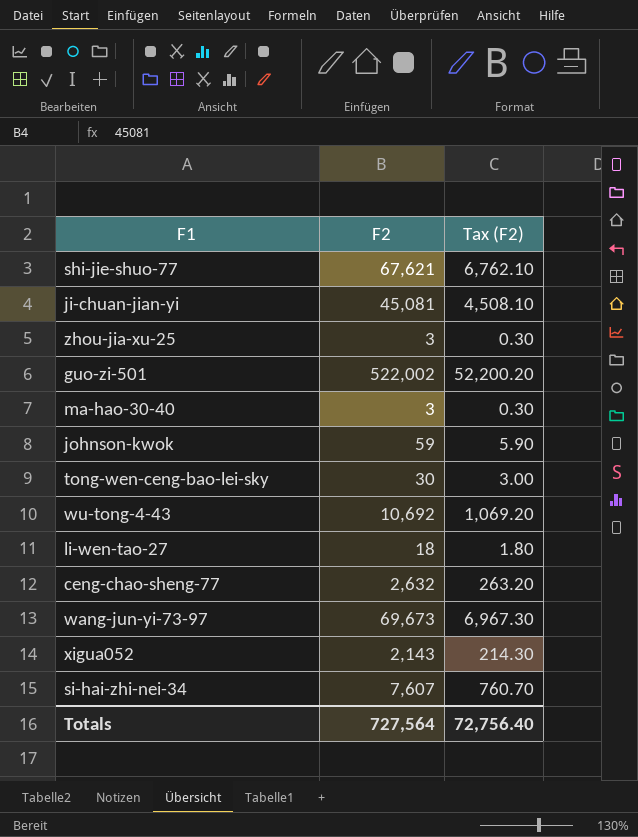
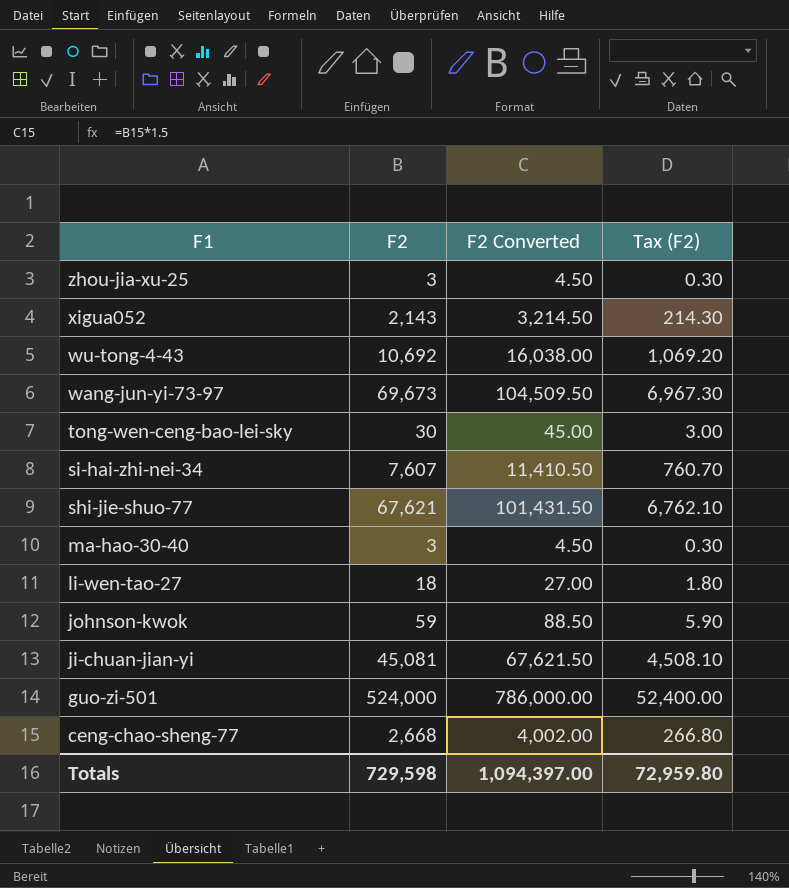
row order: none -> F1 descending
column F2 Converted | formula: none -> [F2] * 1.5
guo-zi-501 | F2: 522,002 -> 524,000
guo-zi-501 | Tax (F2): 52,200.20 -> 52,400.00
ceng-chao-sheng-77 | F2: 2,632 -> 2,668
ceng-chao-sheng-77 | Tax (F2): 263.20 -> 266.80
Totals | F2: 727,564 -> 729,598
Totals | Tax (F2): 72,756.40 -> 72,959.80

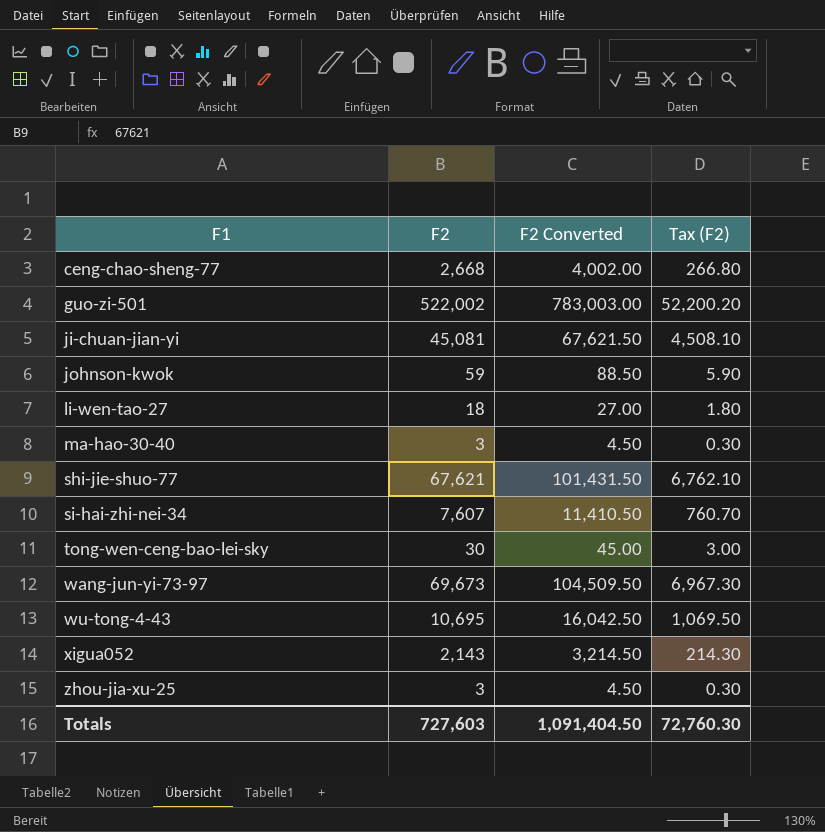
row order: F1 descending -> F1 ascending
guo-zi-501 | F2: 524,000 -> 522,002
guo-zi-501 | F2 Converted: 786,000.00 -> 783,003.00
guo-zi-501 | Tax (F2): 52,400.00 -> 52,200.20
wu-tong-4-43 | F2: 10,692 -> 10,695
wu-tong-4-43 | F2 Converted: 16,038.00 -> 16,042.50
wu-tong-4-43 | Tax (F2): 1,069.20 -> 1,069.50
Totals | F2: 729,598 -> 727,603
Totals | F2 Converted: 1,094,397.00 -> 1,091,404.50
Totals | Tax (F2): 72,959.80 -> 72,760.30

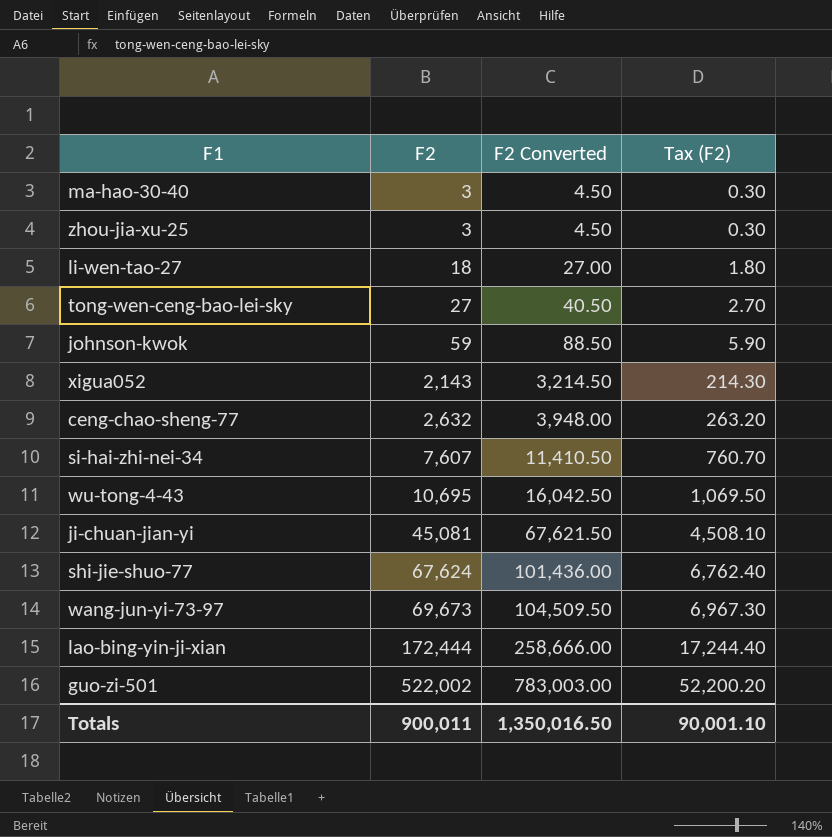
row order: F1 ascending -> F2 ascending
tong-wen-ceng-bao-lei-sky | F2: 30 -> 27
tong-wen-ceng-bao-lei-sky | F2 Converted: 45.00 -> 40.50
tong-wen-ceng-bao-lei-sky | Tax (F2): 3.00 -> 2.70
ceng-chao-sheng-77 | F2: 2,668 -> 2,632
ceng-chao-sheng-77 | F2 Converted: 4,002.00 -> 3,948.00
ceng-chao-sheng-77 | Tax (F2): 266.80 -> 263.20
shi-jie-shuo-77 | F2: 67,621 -> 67,624
shi-jie-shuo-77 | F2 Converted: 101,431.50 -> 101,436.00
shi-jie-shuo-77 | Tax (F2): 6,762.10 -> 6,762.40
row lao-bing-yin-ji-xian: none -> 172,444 | 258,666.00 | 17,244.40
Totals | F2: 727,603 -> 900,011
Totals | F2 Converted: 1,091,404.50 -> 1,350,016.50
Totals | Tax (F2): 72,760.30 -> 90,001.10

